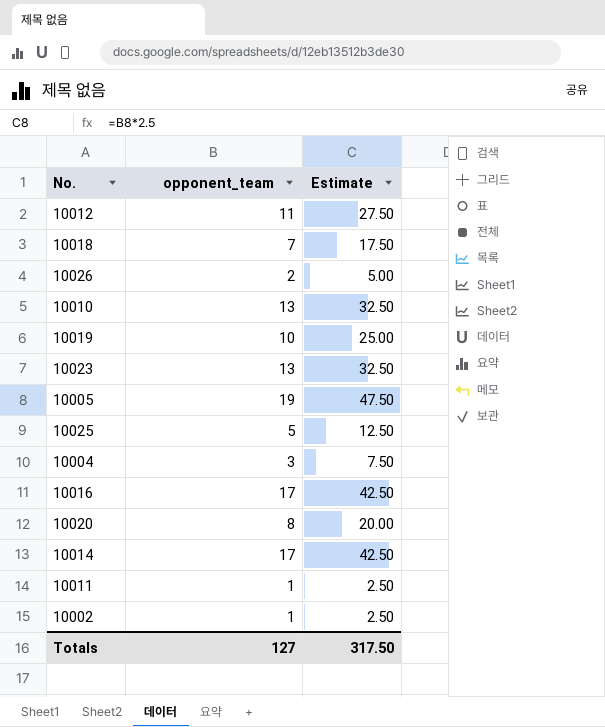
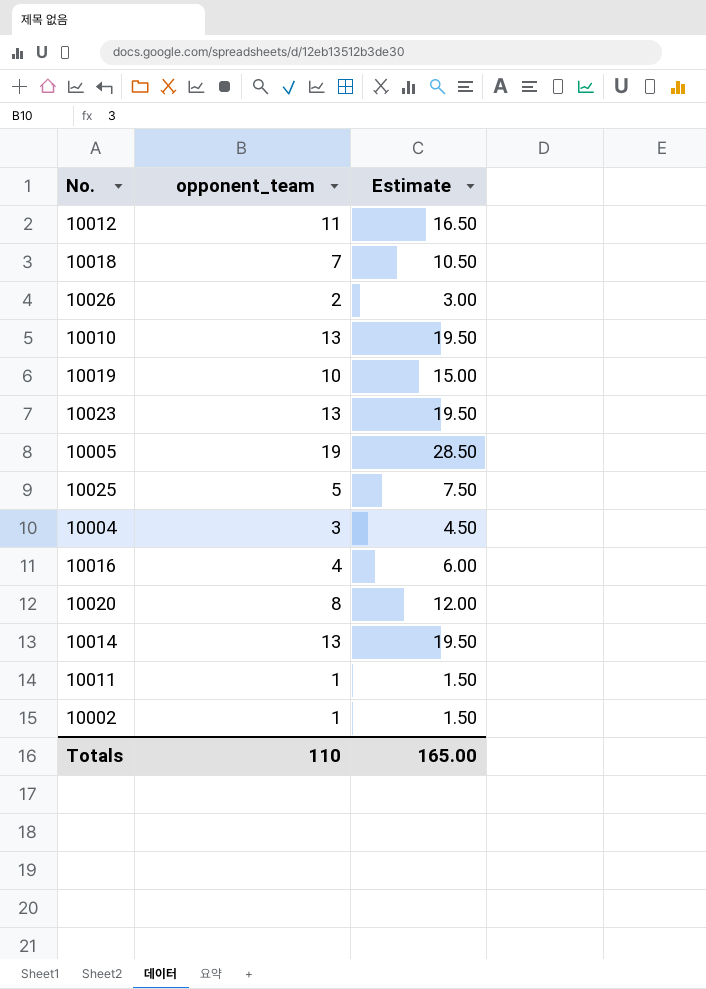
column Estimate | formula: [opponent_team] * 2.5 -> [opponent_team] * 1.5
10016 | opponent_team: 17 -> 4
10014 | opponent_team: 17 -> 13
Totals | opponent_team: 127 -> 110
Totals | Estimate: 317.50 -> 165.00

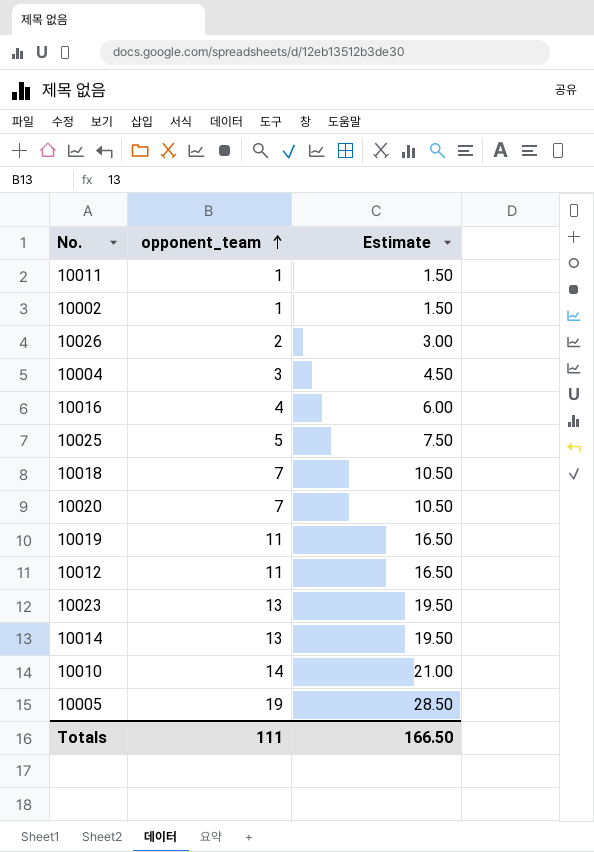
row order: none -> opponent_team ascending
10020 | opponent_team: 8 -> 7
10020 | Estimate: 12.00 -> 10.50
10019 | opponent_team: 10 -> 11
10019 | Estimate: 15.00 -> 16.50
10010 | opponent_team: 13 -> 14
10010 | Estimate: 19.50 -> 21.00
Totals | opponent_team: 110 -> 111
Totals | Estimate: 165.00 -> 166.50

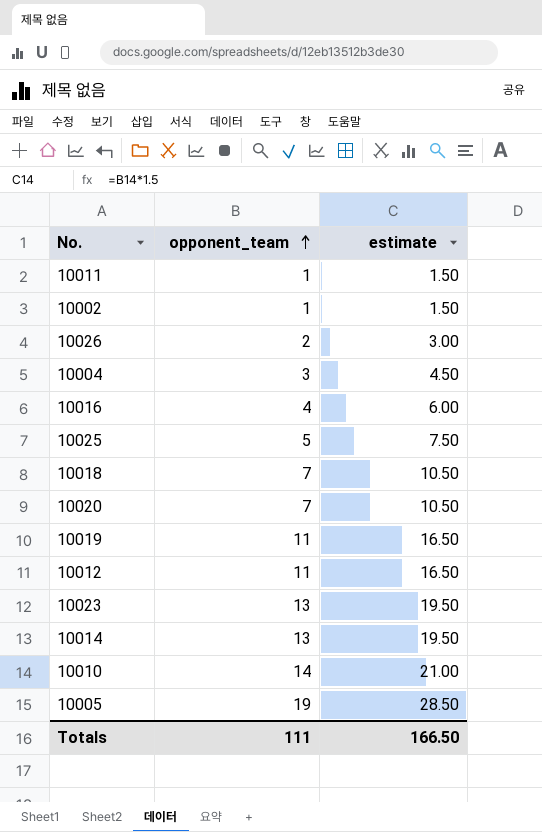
column name: Estimate -> estimate

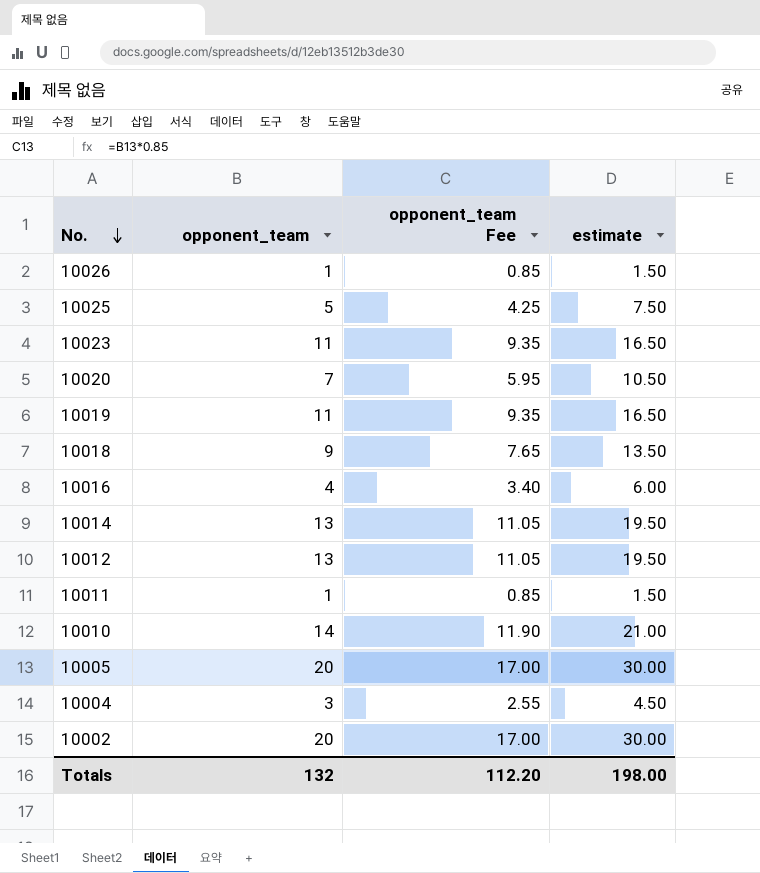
row order: opponent_team ascending -> No. descending
column opponent_team Fee | formula: none -> [opponent_team] * 0.85
10026 | opponent_team: 2 -> 1
10026 | estimate: 3.00 -> 1.50
10023 | opponent_team: 13 -> 11
10023 | estimate: 19.50 -> 16.50
10018 | opponent_team: 7 -> 9
10018 | estimate: 10.50 -> 13.50
10012 | opponent_team: 11 -> 13
10012 | estimate: 16.50 -> 19.50
10005 | opponent_team: 19 -> 20
10005 | estimate: 28.50 -> 30.00
10002 | opponent_team: 1 -> 20
10002 | estimate: 1.50 -> 30.00
Totals | opponent_team: 111 -> 132
Totals | estimate: 166.50 -> 198.00

